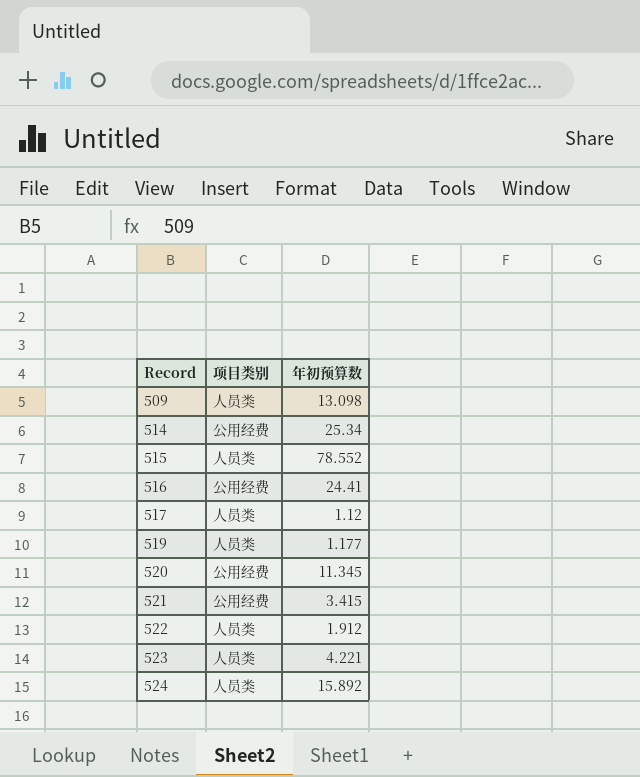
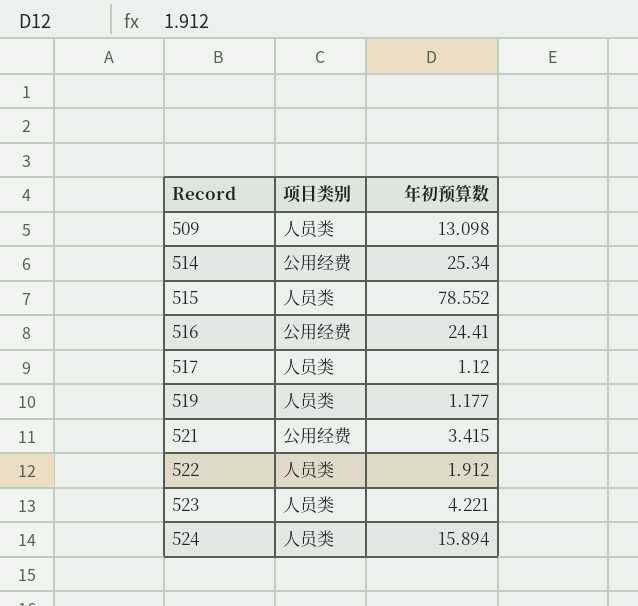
row 520: 公用经费 | 11.345 -> none
524 | 年初预算数: 15.892 -> 15.894

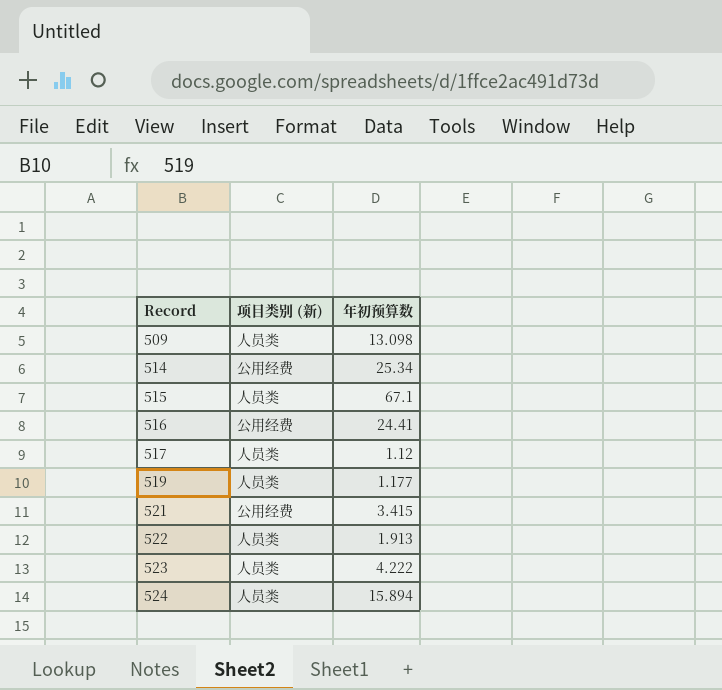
column name: 项目类别 -> 项目类别 (新)
515 | 年初预算数: 78.552 -> 67.1
522 | 年初预算数: 1.912 -> 1.913
523 | 年初预算数: 4.221 -> 4.222

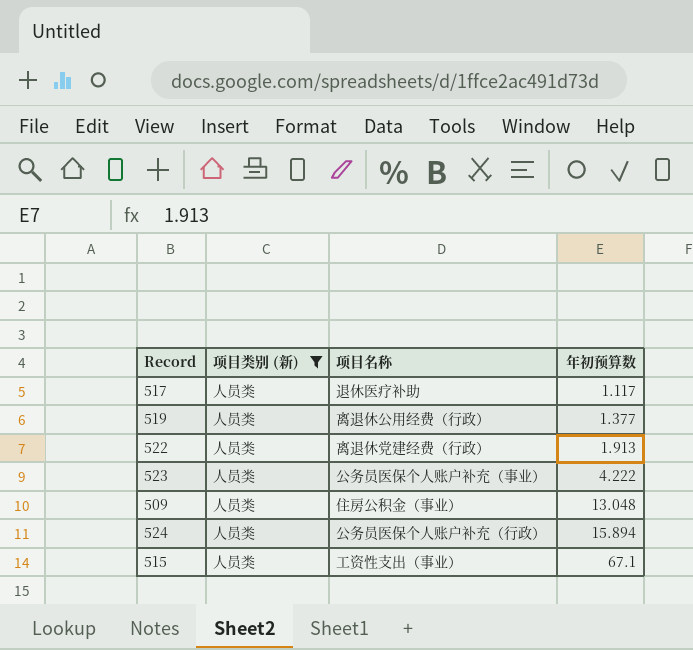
filter: none -> 项目类别 (新) = 人员类
row order: Record ascending -> 年初预算数 ascending
column 项目名称 | position: none -> 3
517 | 年初预算数: 1.12 -> 1.117
519 | 年初预算数: 1.177 -> 1.377
509 | 年初预算数: 13.098 -> 13.048

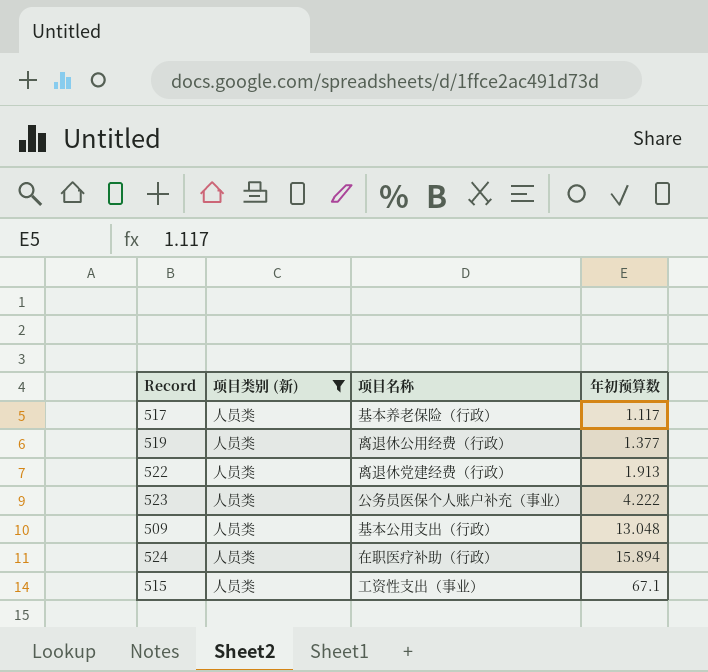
517 | 项目名称: 退休医疗补助 -> 基本养老保险（行政）
509 | 项目名称: 住房公积金（事业） -> 基本公用支出（行政）
524 | 项目名称: 公务员医保个人账户补充（行政） -> 在职医疗补助（行政）

